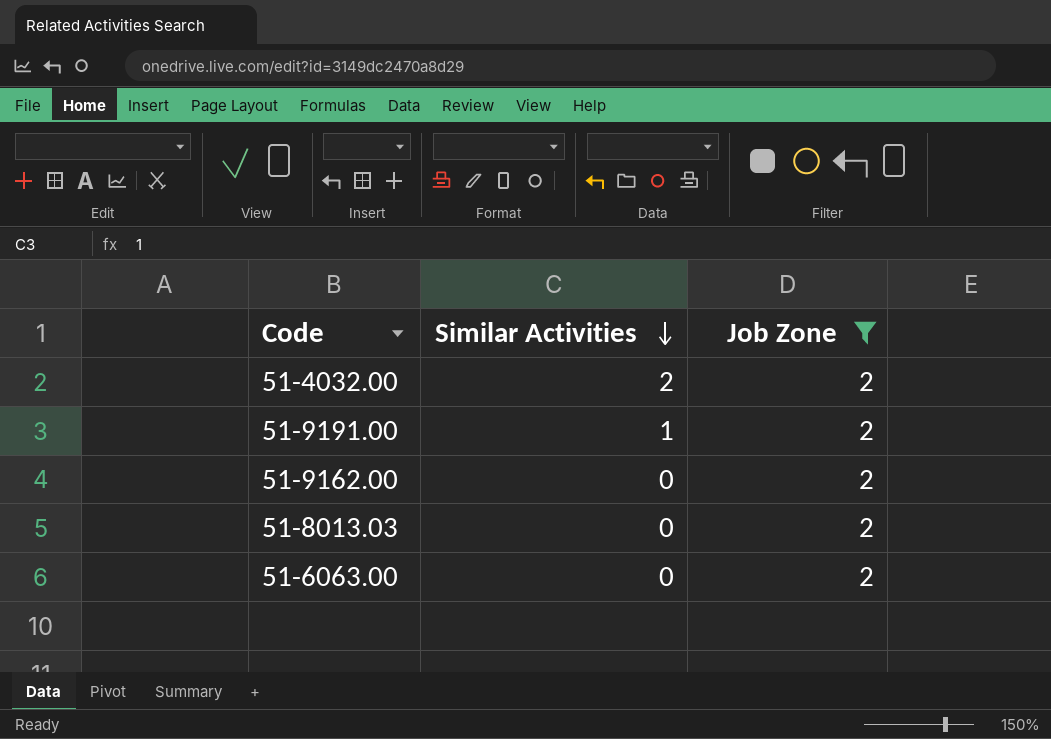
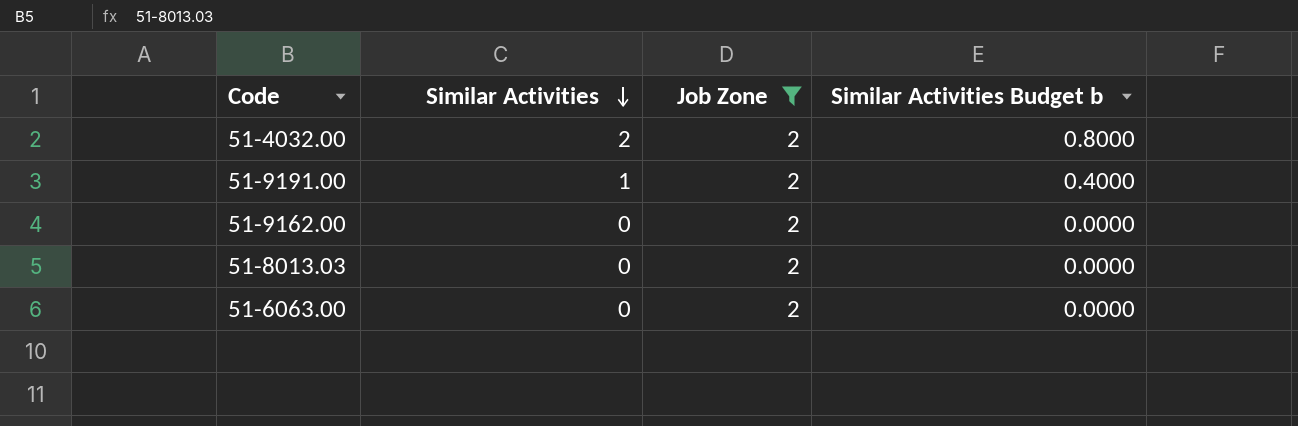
column Similar Activities Budget b | formula: none -> [Similar Activities] * 0.4

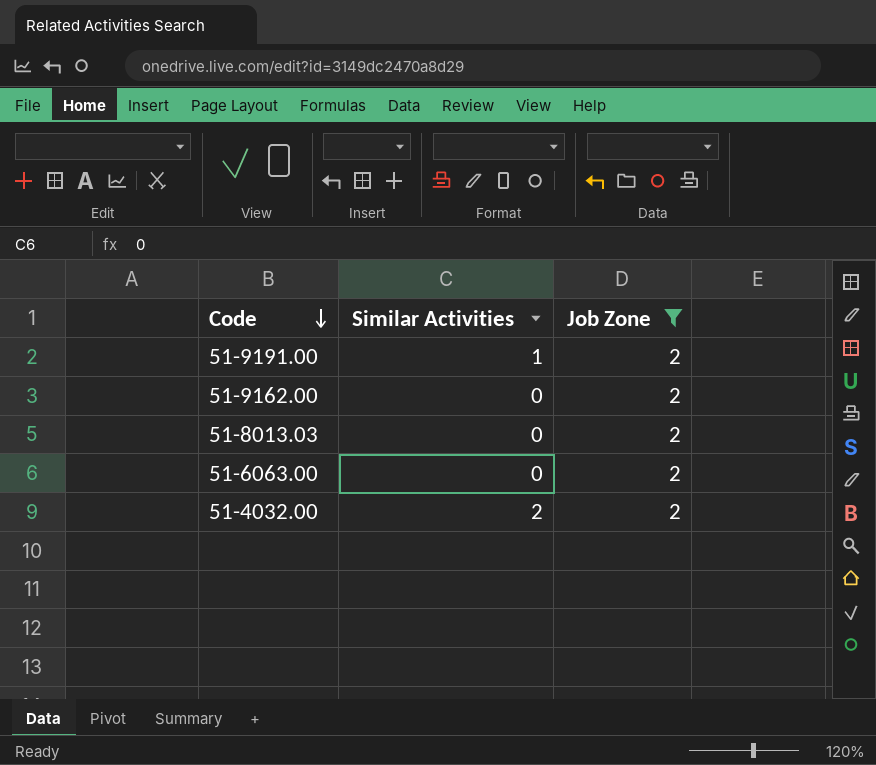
row order: Similar Activities descending -> Code descending
column Similar Activities Budget b | formula: [Similar Activities] * 0.4 -> none

